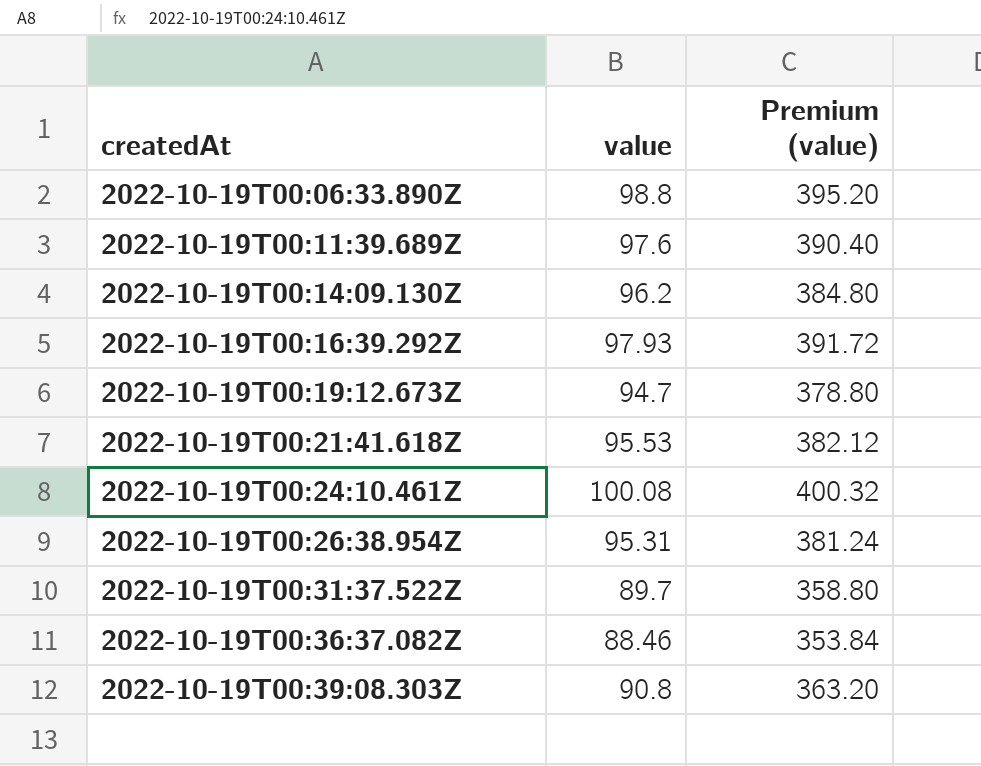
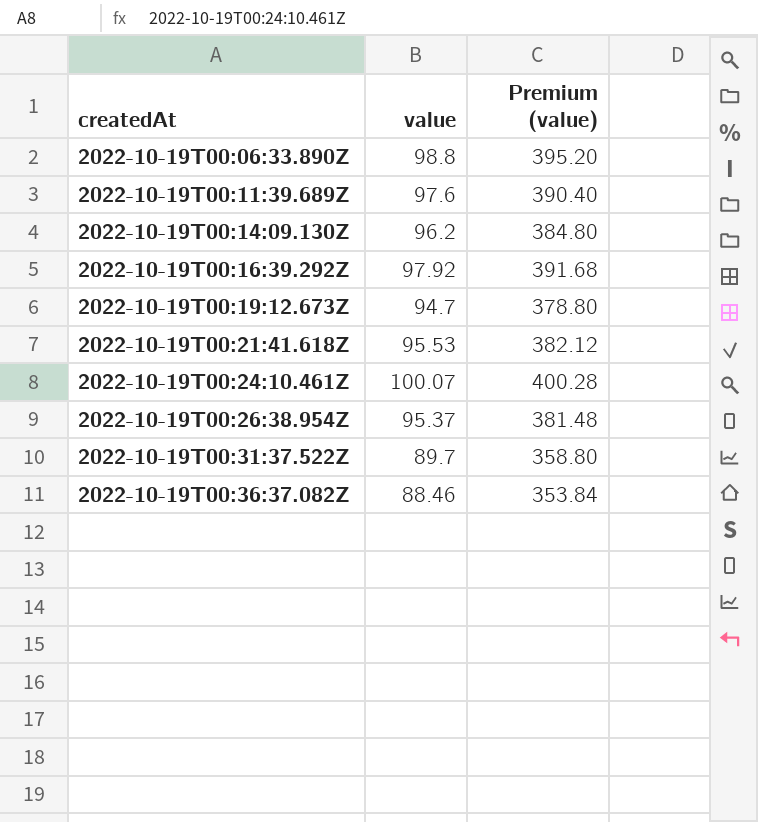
row 2022-10-19T00:39:08.303Z: 90.8 | 363.20 -> none
2022-10-19T00:16:39.292Z | value: 97.93 -> 97.92
2022-10-19T00:16:39.292Z | Premium (value): 391.72 -> 391.68
2022-10-19T00:24:10.461Z | value: 100.08 -> 100.07
2022-10-19T00:24:10.461Z | Premium (value): 400.32 -> 400.28
2022-10-19T00:26:38.954Z | value: 95.31 -> 95.37
2022-10-19T00:26:38.954Z | Premium (value): 381.24 -> 381.48

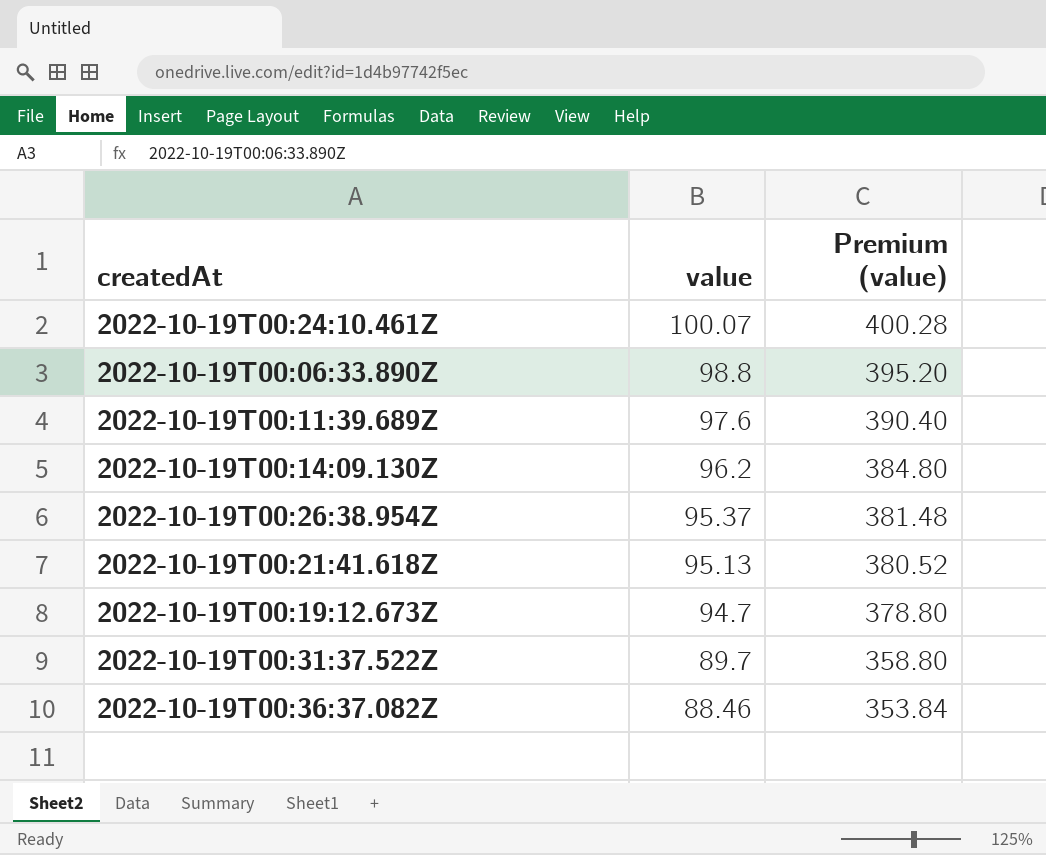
row order: createdAt ascending -> value descending
row 2022-10-19T00:16:39.292Z: 97.92 | 391.68 -> none
2022-10-19T00:21:41.618Z | value: 95.53 -> 95.13
2022-10-19T00:21:41.618Z | Premium (value): 382.12 -> 380.52

